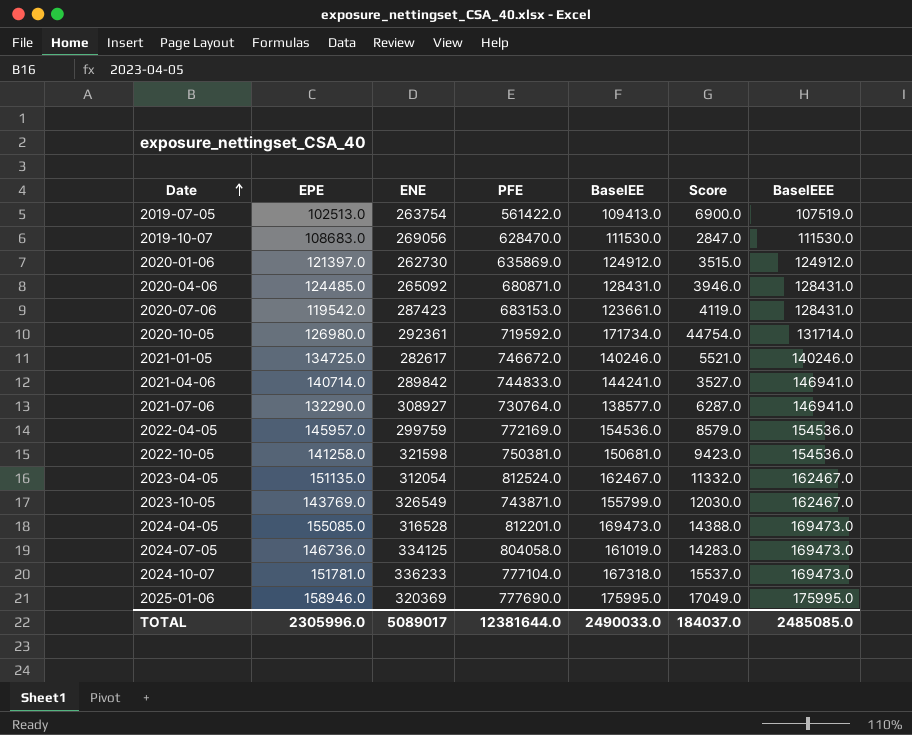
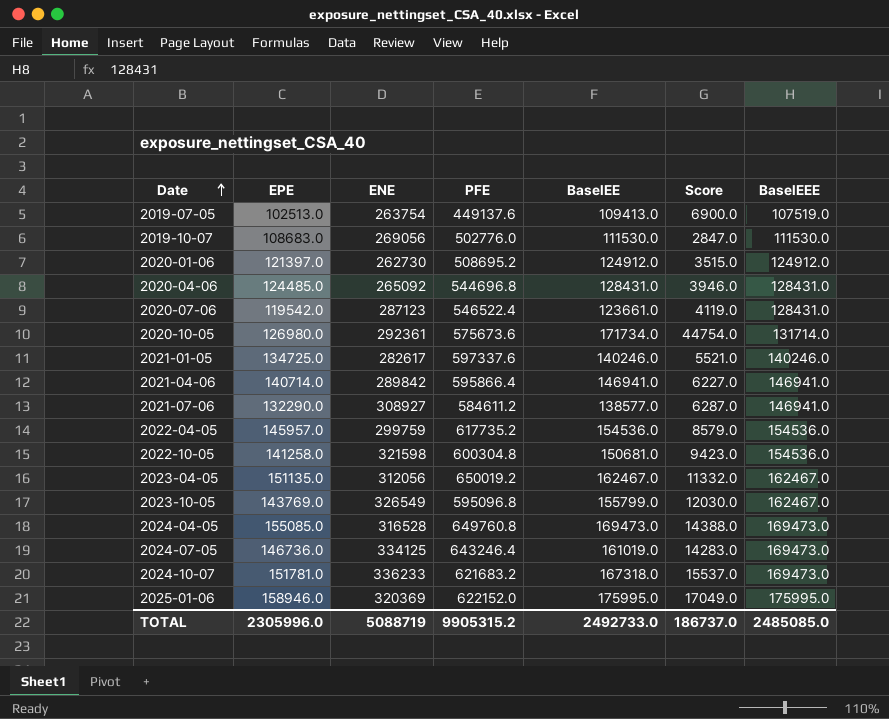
2019-07-05 | PFE: 561422.0 -> 449137.6
2019-10-07 | PFE: 628470.0 -> 502776.0
2020-01-06 | PFE: 635869.0 -> 508695.2
2020-04-06 | PFE: 680871.0 -> 544696.8
2020-07-06 | ENE: 287423 -> 287123
2020-07-06 | PFE: 683153.0 -> 546522.4
2020-10-05 | PFE: 719592.0 -> 575673.6
2021-01-05 | PFE: 746672.0 -> 597337.6
2021-04-06 | PFE: 744833.0 -> 595866.4
2021-04-06 | BaselEE: 144241.0 -> 146941.0
2021-04-06 | Score: 3527.0 -> 6227.0
2021-07-06 | PFE: 730764.0 -> 584611.2
2022-04-05 | PFE: 772169.0 -> 617735.2
2022-10-05 | PFE: 750381.0 -> 600304.8
2023-04-05 | ENE: 312054 -> 312056
2023-04-05 | PFE: 812524.0 -> 650019.2
2023-10-05 | PFE: 743871.0 -> 595096.8
2024-04-05 | PFE: 812201.0 -> 649760.8
2024-07-05 | PFE: 804058.0 -> 643246.4
2024-10-07 | PFE: 777104.0 -> 621683.2
2025-01-06 | PFE: 777690.0 -> 622152.0
TOTAL | ENE: 5089017 -> 5088719
TOTAL | PFE: 12381644.0 -> 9905315.2
TOTAL | BaselEE: 2490033.0 -> 2492733.0
TOTAL | Score: 184037.0 -> 186737.0

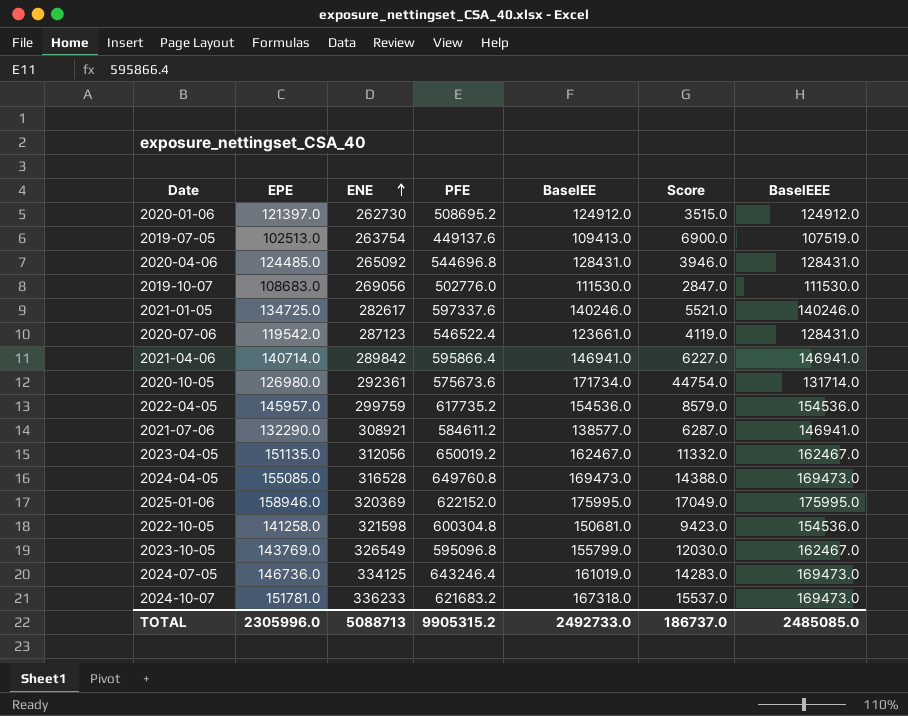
row order: Date ascending -> ENE ascending
2021-07-06 | ENE: 308927 -> 308921
TOTAL | ENE: 5088719 -> 5088713

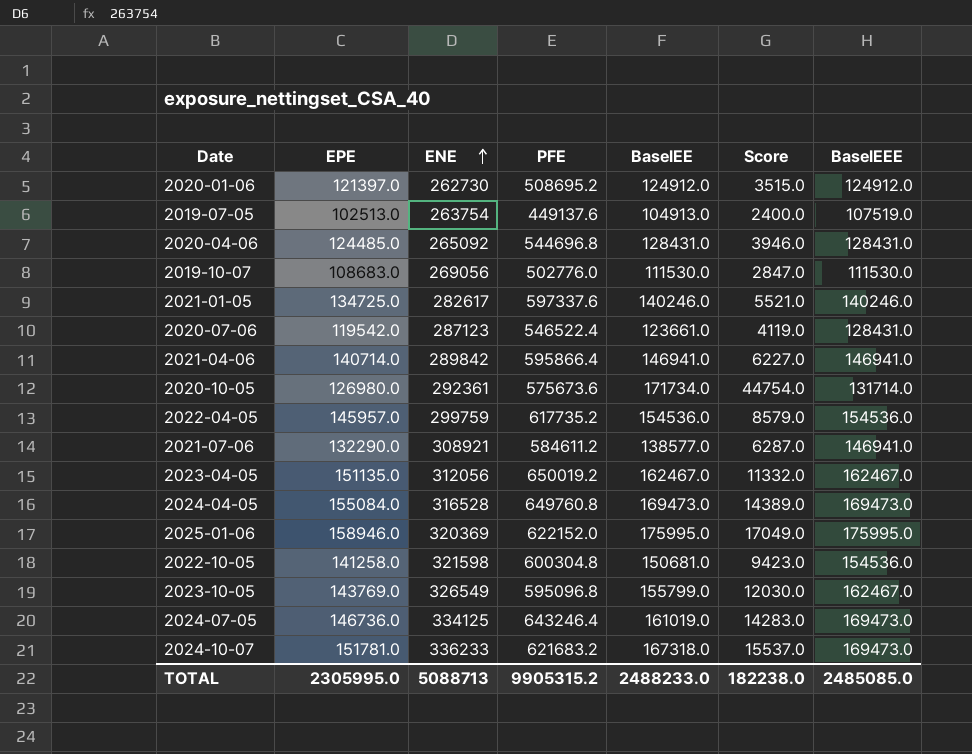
2019-07-05 | BaselEE: 109413.0 -> 104913.0
2019-07-05 | Score: 6900.0 -> 2400.0
2024-04-05 | EPE: 155085.0 -> 155084.0
2024-04-05 | Score: 14388.0 -> 14389.0
TOTAL | EPE: 2305996.0 -> 2305995.0
TOTAL | BaselEE: 2492733.0 -> 2488233.0
TOTAL | Score: 186737.0 -> 182238.0

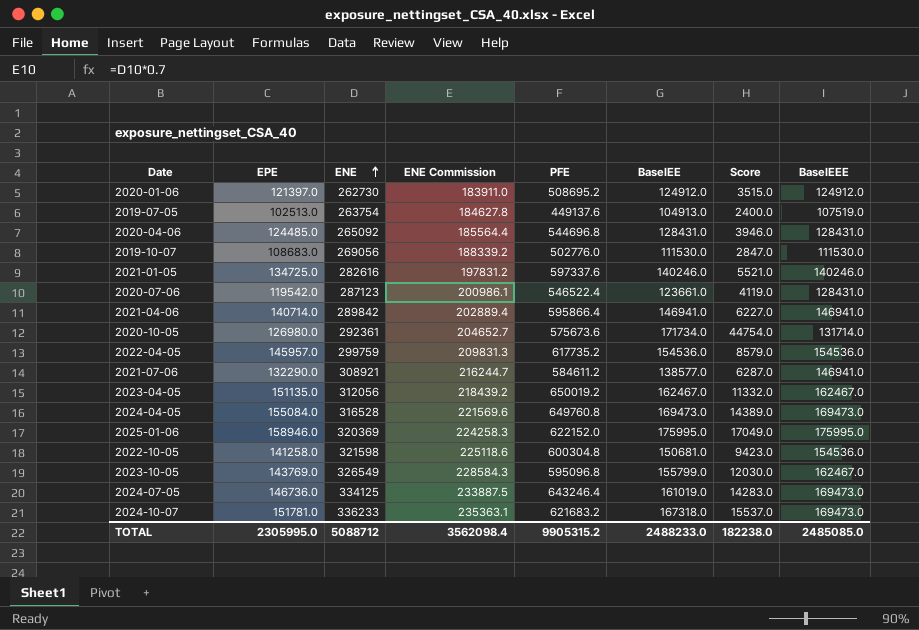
column ENE Commission | formula: none -> [ENE] * 0.7
2021-01-05 | ENE: 282617 -> 282616
TOTAL | ENE: 5088713 -> 5088712

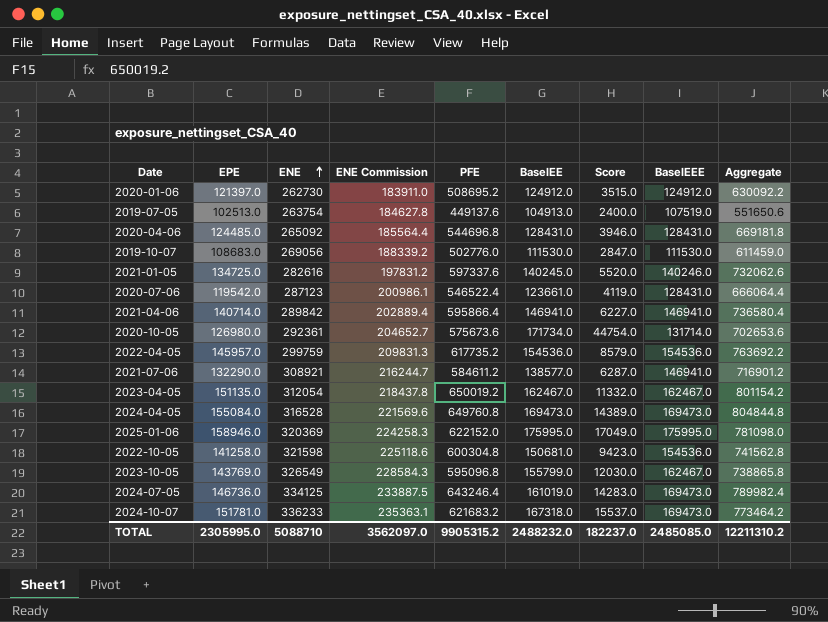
column Aggregate | formula: none -> [EPE] + [PFE]
2021-01-05 | BaselEE: 140246.0 -> 140245.0
2021-01-05 | Score: 5521.0 -> 5520.0
2023-04-05 | ENE: 312056 -> 312054
2023-04-05 | ENE Commission: 218439.2 -> 218437.8
TOTAL | ENE: 5088712 -> 5088710
TOTAL | ENE Commission: 3562098.4 -> 3562097.0
TOTAL | BaselEE: 2488233.0 -> 2488232.0
TOTAL | Score: 182238.0 -> 182237.0

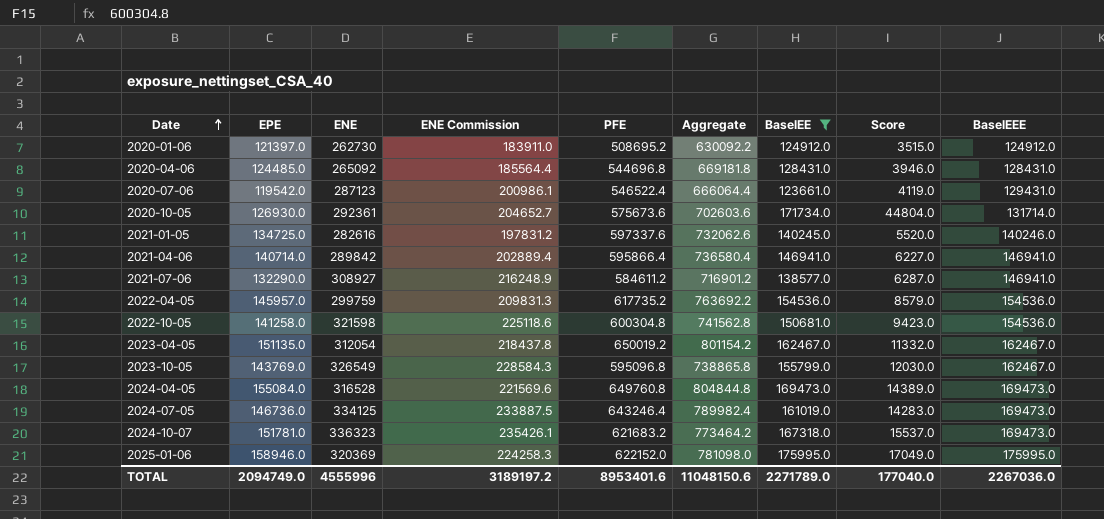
filter: none -> BaselEE >= 123661.0
row order: ENE ascending -> Date ascending
column Aggregate | position: 9 -> 6
2020-07-06 | BaselEEE: 128431.0 -> 129431.0
2020-10-05 | EPE: 126980.0 -> 126930.0
2020-10-05 | Aggregate: 702653.6 -> 702603.6
2020-10-05 | Score: 44754.0 -> 44804.0
2021-07-06 | ENE: 308921 -> 308927
2021-07-06 | ENE Commission: 216244.7 -> 216248.9
2024-10-07 | ENE: 336233 -> 336323
2024-10-07 | ENE Commission: 235363.1 -> 235426.1
TOTAL | EPE: 2305995.0 -> 2094749.0
TOTAL | ENE: 5088710 -> 4555996
TOTAL | ENE Commission: 3562097.0 -> 3189197.2
TOTAL | PFE: 9905315.2 -> 8953401.6
TOTAL | Aggregate: 12211310.2 -> 11048150.6
TOTAL | BaselEE: 2488232.0 -> 2271789.0
TOTAL | Score: 182237.0 -> 177040.0
TOTAL | BaselEEE: 2485085.0 -> 2267036.0

